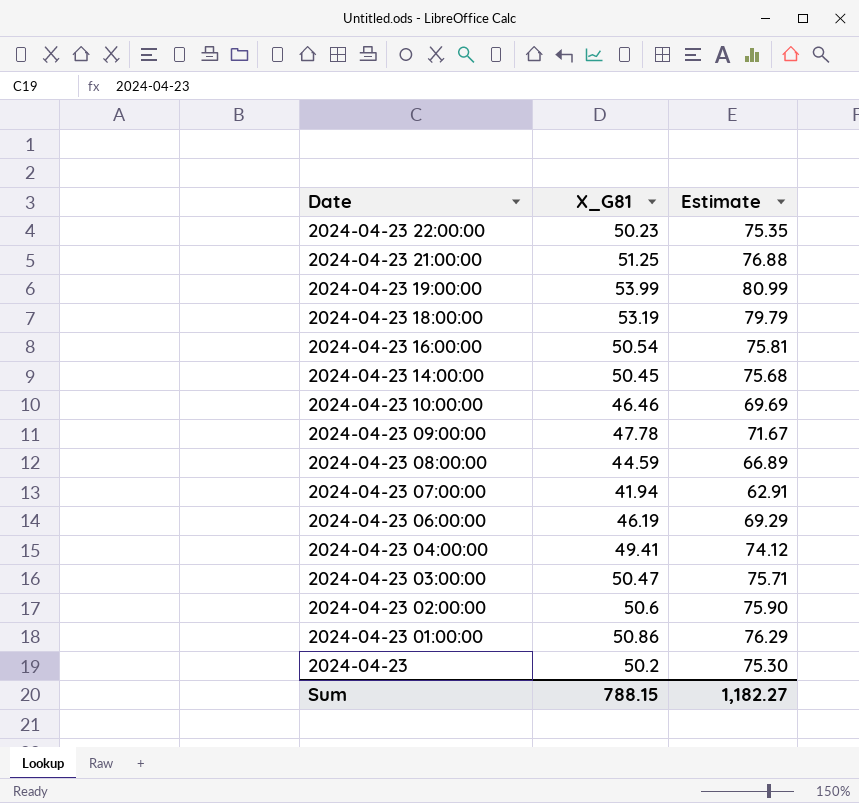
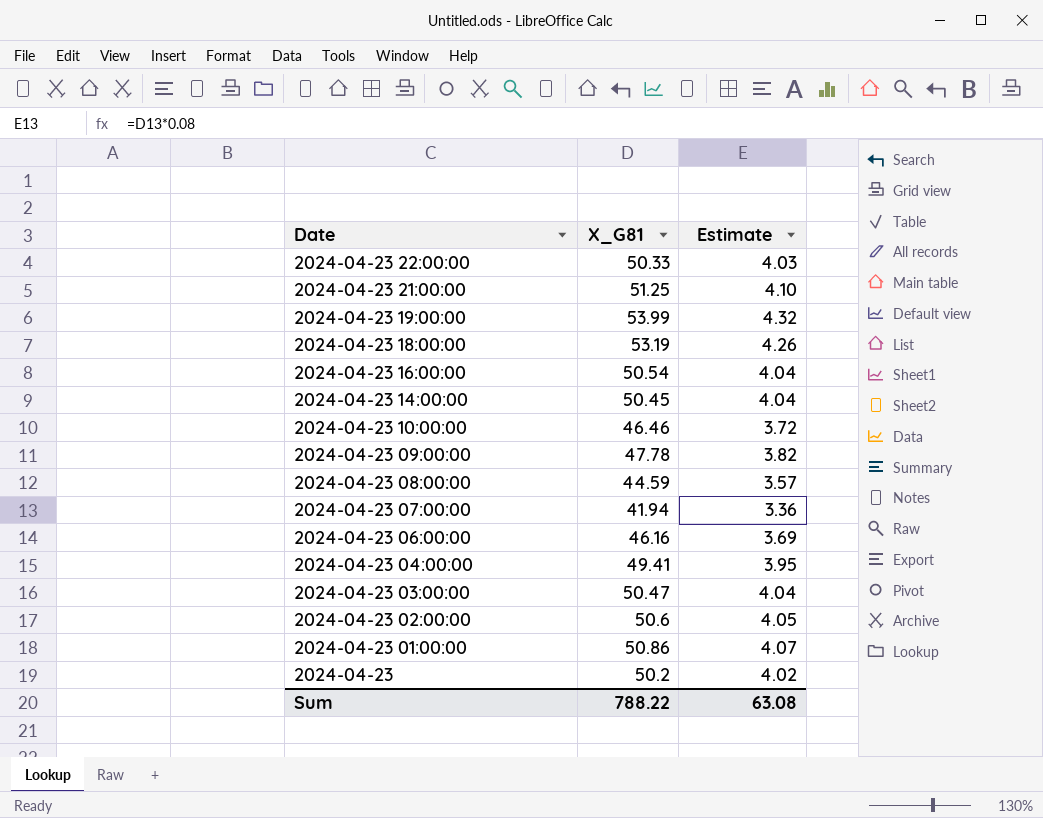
column Estimate | formula: [X_G81] * 1.5 -> [X_G81] * 0.08
2024-04-23 22:00:00 | X_G81: 50.23 -> 50.33
2024-04-23 06:00:00 | X_G81: 46.19 -> 46.16
Sum | X_G81: 788.15 -> 788.22
Sum | Estimate: 1,182.27 -> 63.08

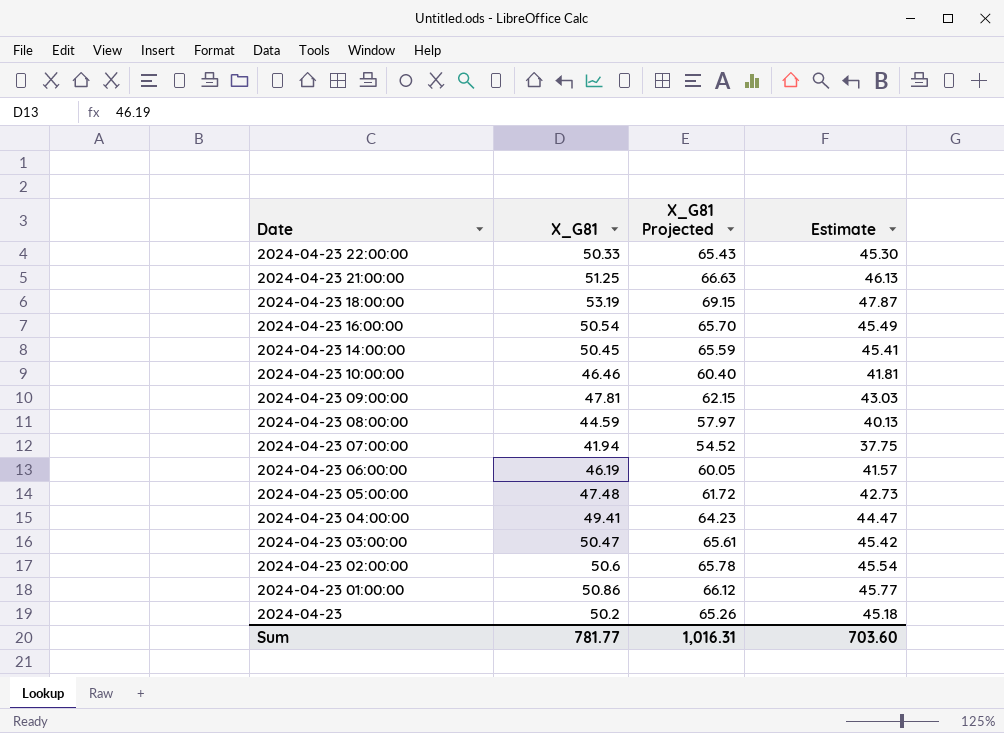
column X_G81 Projected | formula: none -> [X_G81] * 1.3
column Estimate | formula: [X_G81] * 0.08 -> [X_G81] * 0.9
row 2024-04-23 19:00:00: 53.99 | 4.32 -> none
2024-04-23 09:00:00 | X_G81: 47.78 -> 47.81
2024-04-23 06:00:00 | X_G81: 46.16 -> 46.19
row 2024-04-23 05:00:00: none -> 47.48 | 61.72 | 42.73
Sum | X_G81: 788.22 -> 781.77
Sum | Estimate: 63.08 -> 703.60

